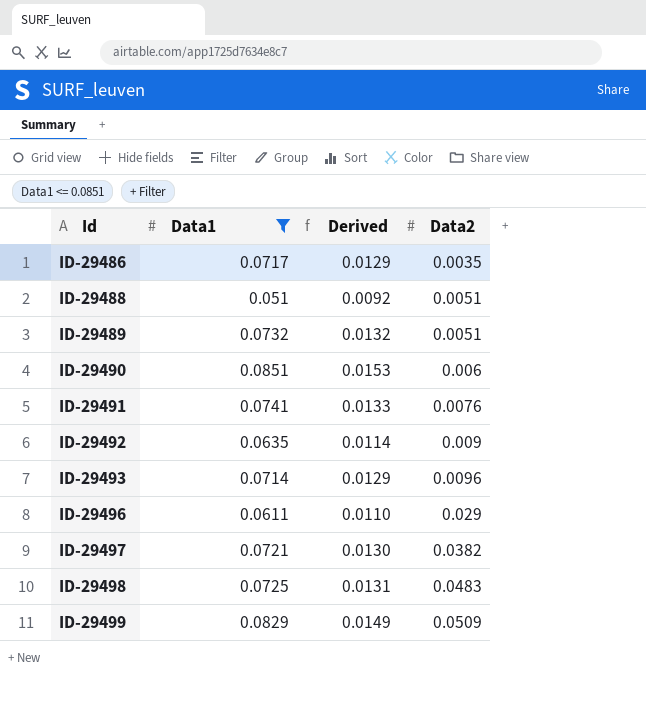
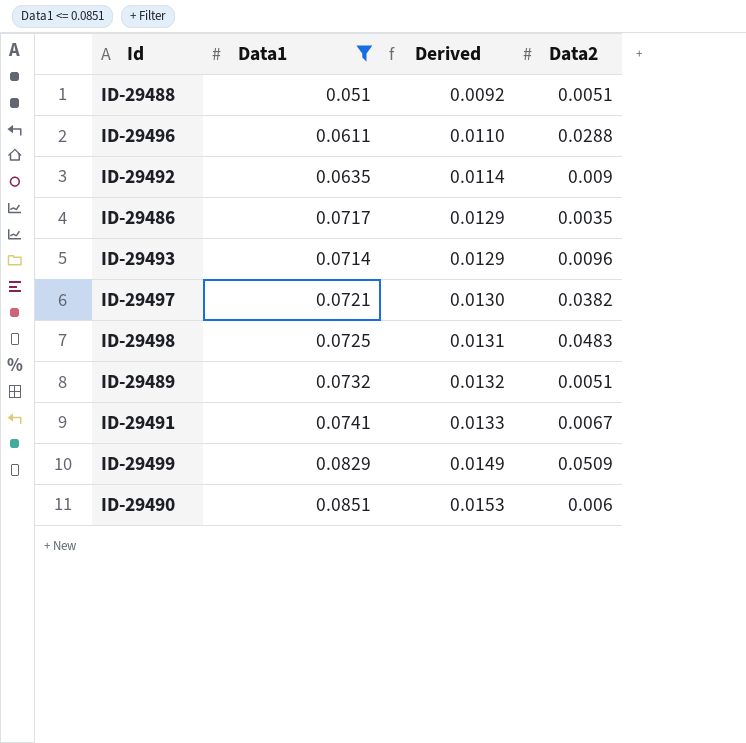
row order: Id ascending -> Derived ascending
ID-29496 | Data2: 0.029 -> 0.0288
ID-29491 | Data2: 0.0076 -> 0.0067

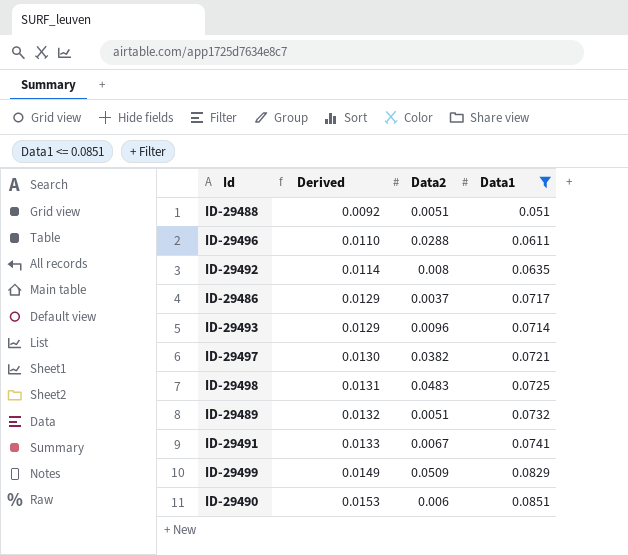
column Data1 | position: 2 -> 4
ID-29492 | Data2: 0.009 -> 0.008
ID-29486 | Data2: 0.0035 -> 0.0037

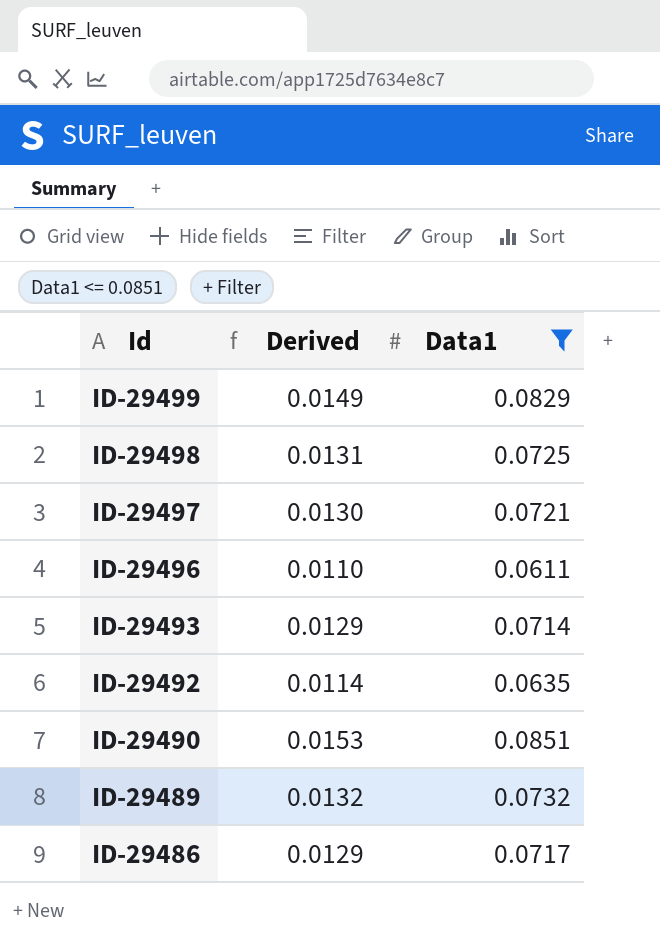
row order: Derived ascending -> Id descending
column Data2 | position: 3 -> none
row ID-29488: 0.0092 | 0.0051 | 0.051 -> none
row ID-29491: 0.0133 | 0.0067 | 0.0741 -> none

